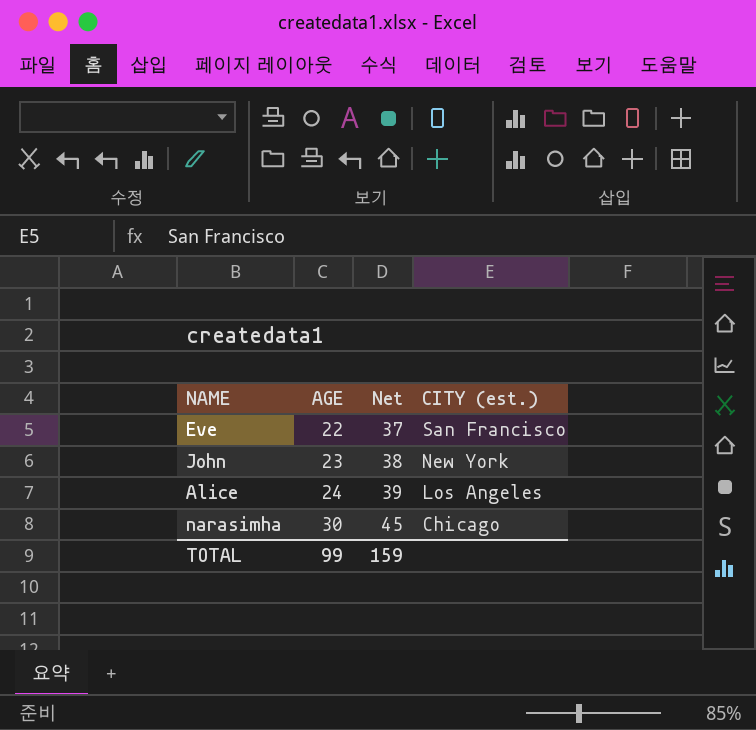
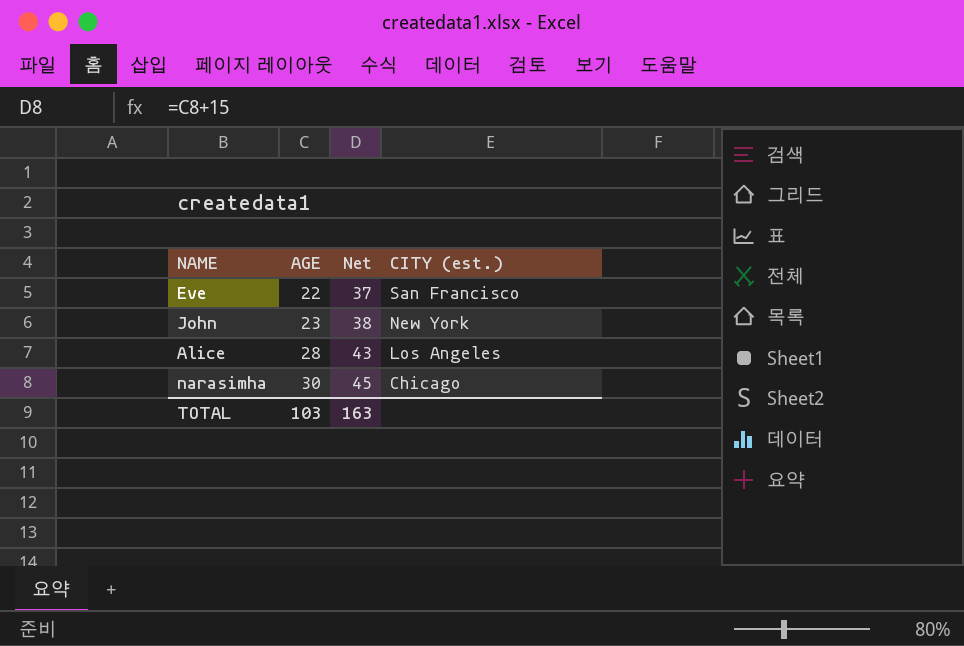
Alice | AGE: 24 -> 28
Alice | Net: 39 -> 43
TOTAL | AGE: 99 -> 103
TOTAL | Net: 159 -> 163

